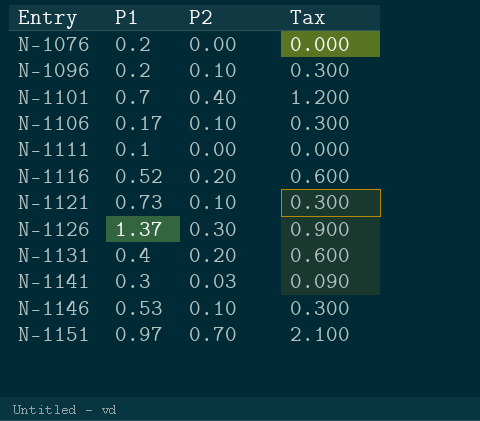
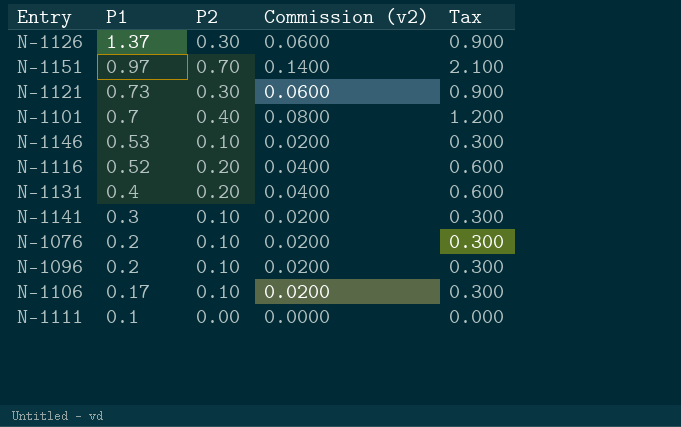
row order: Entry ascending -> P1 descending
column Commission (v2) | formula: none -> [P2] * 0.2
N-1121 | P2: 0.10 -> 0.30
N-1121 | Tax: 0.300 -> 0.900
N-1141 | P2: 0.03 -> 0.10
N-1141 | Tax: 0.090 -> 0.300
N-1076 | P2: 0.00 -> 0.10
N-1076 | Tax: 0.000 -> 0.300

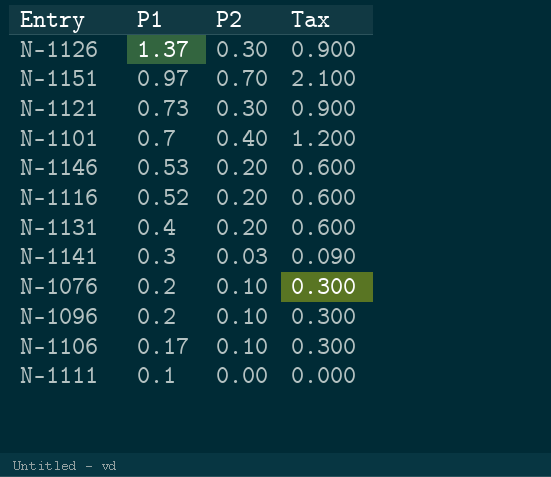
column Commission (v2) | formula: [P2] * 0.2 -> none
N-1146 | P2: 0.10 -> 0.20
N-1146 | Tax: 0.300 -> 0.600
N-1141 | P2: 0.10 -> 0.03
N-1141 | Tax: 0.300 -> 0.090

